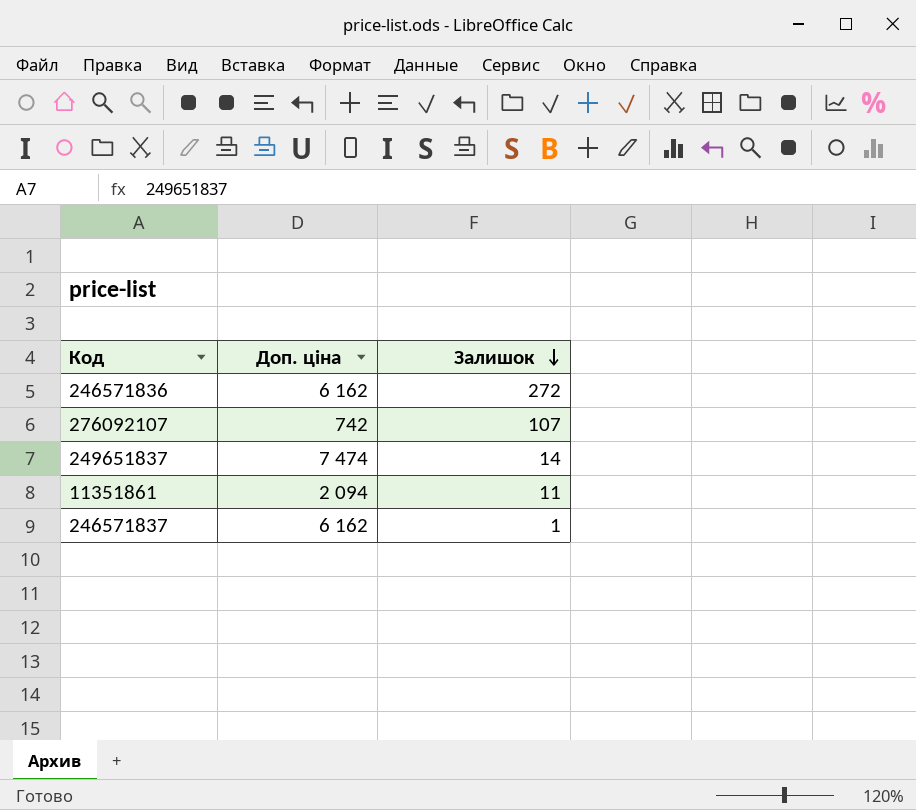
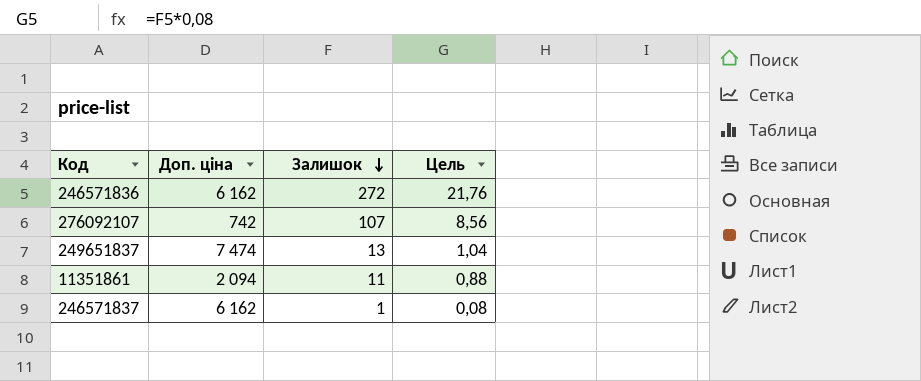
column Цель | formula: none -> [Залишок] * 0,08
249651837 | Залишок: 14 -> 13

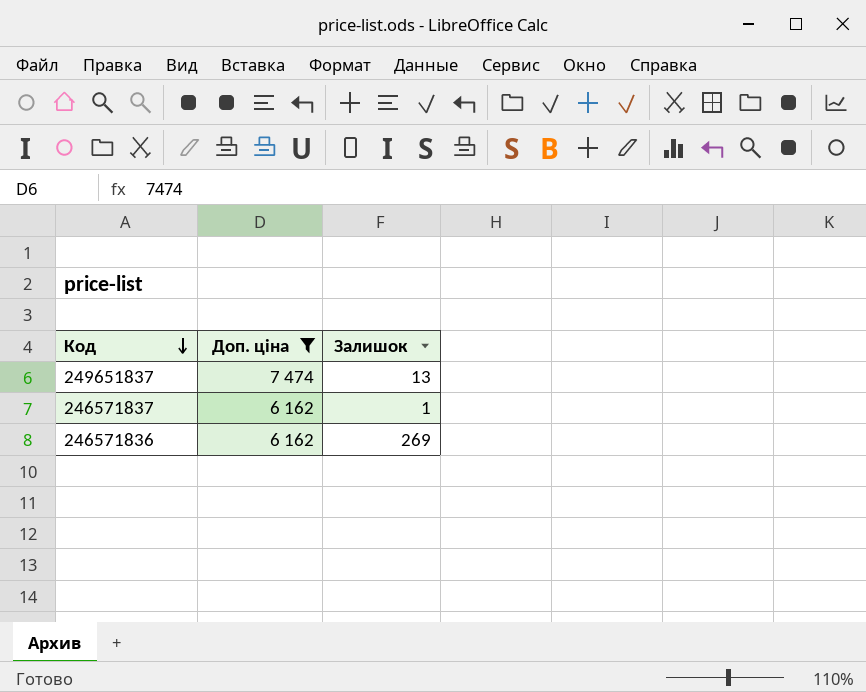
filter: none -> Доп. ціна >= 6 162
row order: Залишок descending -> Код descending
column Цель | formula: [Залишок] * 0,08 -> none
246571836 | Залишок: 272 -> 269

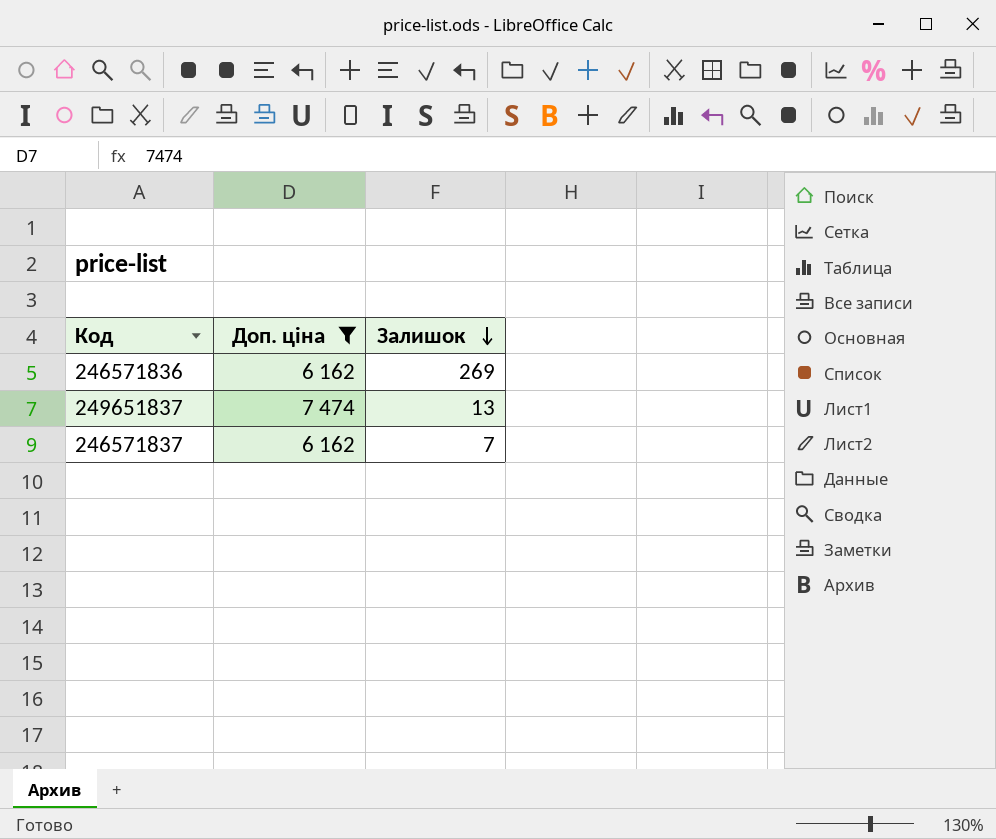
row order: Код descending -> Залишок descending
246571837 | Залишок: 1 -> 7

